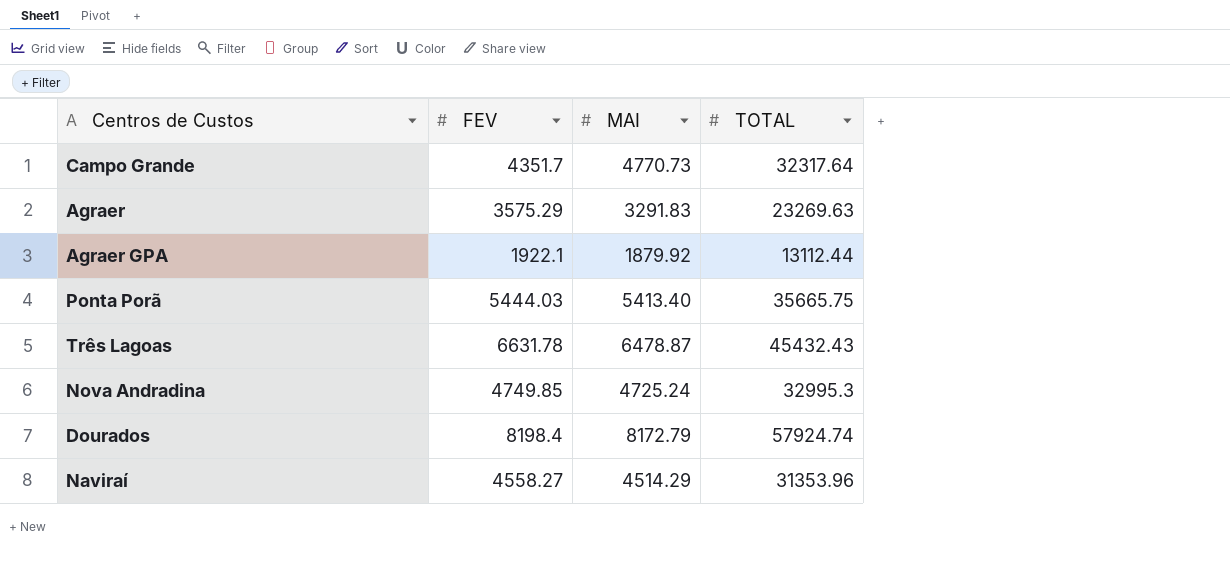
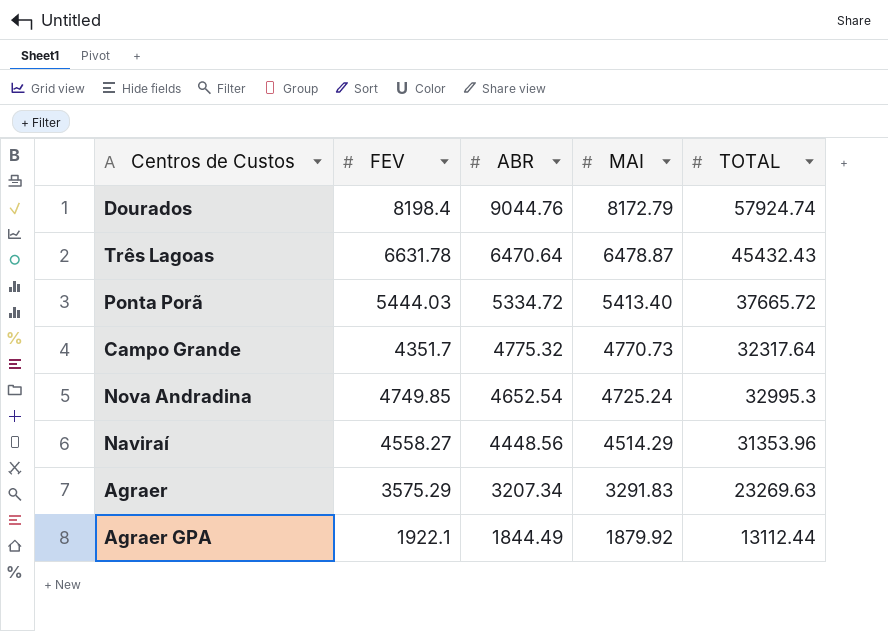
row order: none -> ABR descending
column ABR | position: none -> 3
Ponta Porã | TOTAL: 35665.75 -> 37665.72

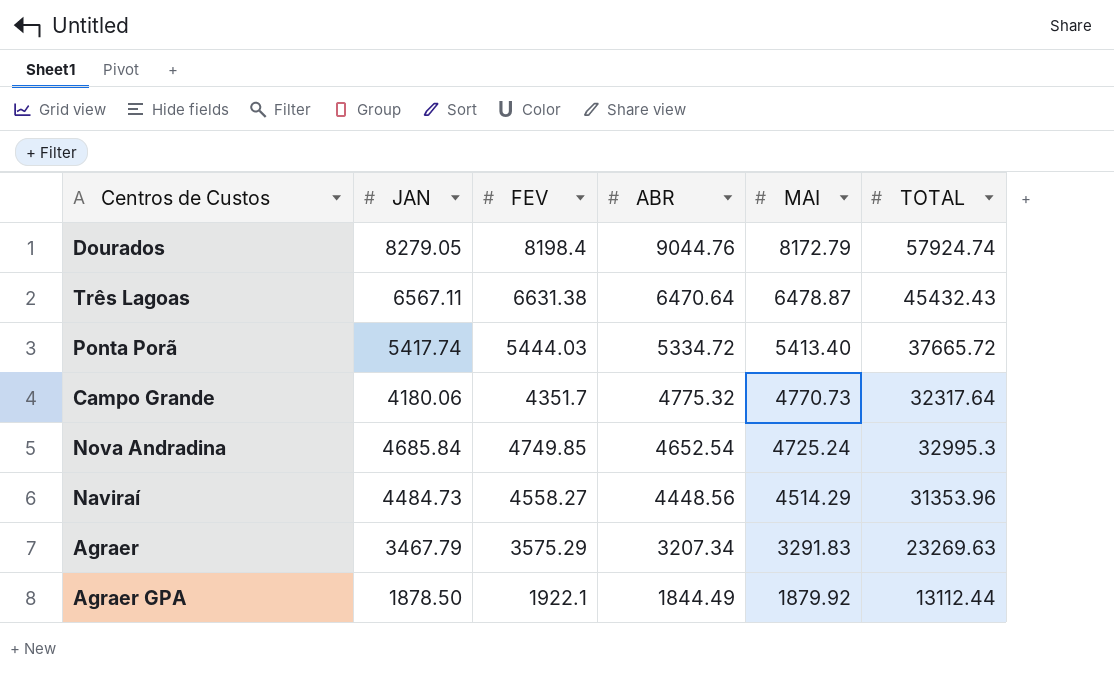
column JAN | position: none -> 2
Três Lagoas | FEV: 6631.78 -> 6631.38

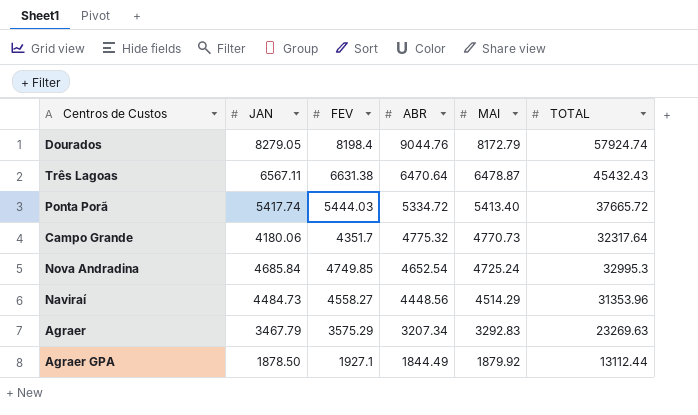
Agraer | MAI: 3291.83 -> 3292.83
Agraer GPA | FEV: 1922.1 -> 1927.1

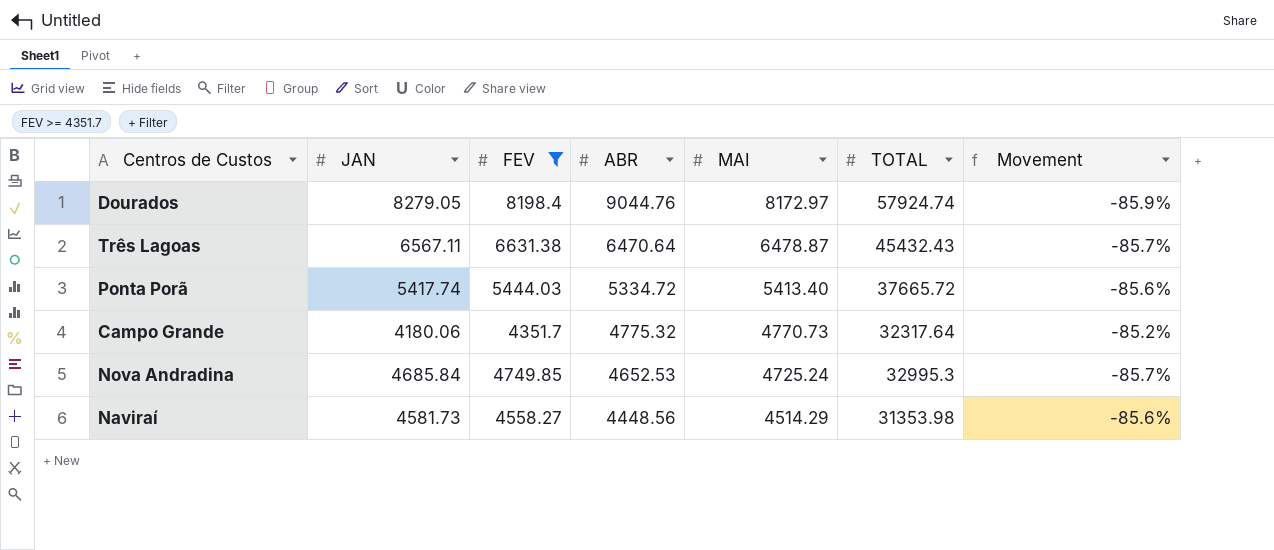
filter: none -> FEV >= 4351.7
column Movement | formula: none -> ([MAI] - [TOTAL]) / [TOTAL]
Dourados | MAI: 8172.79 -> 8172.97
Nova Andradina | ABR: 4652.54 -> 4652.53
Naviraí | JAN: 4484.73 -> 4581.73
Naviraí | TOTAL: 31353.96 -> 31353.98

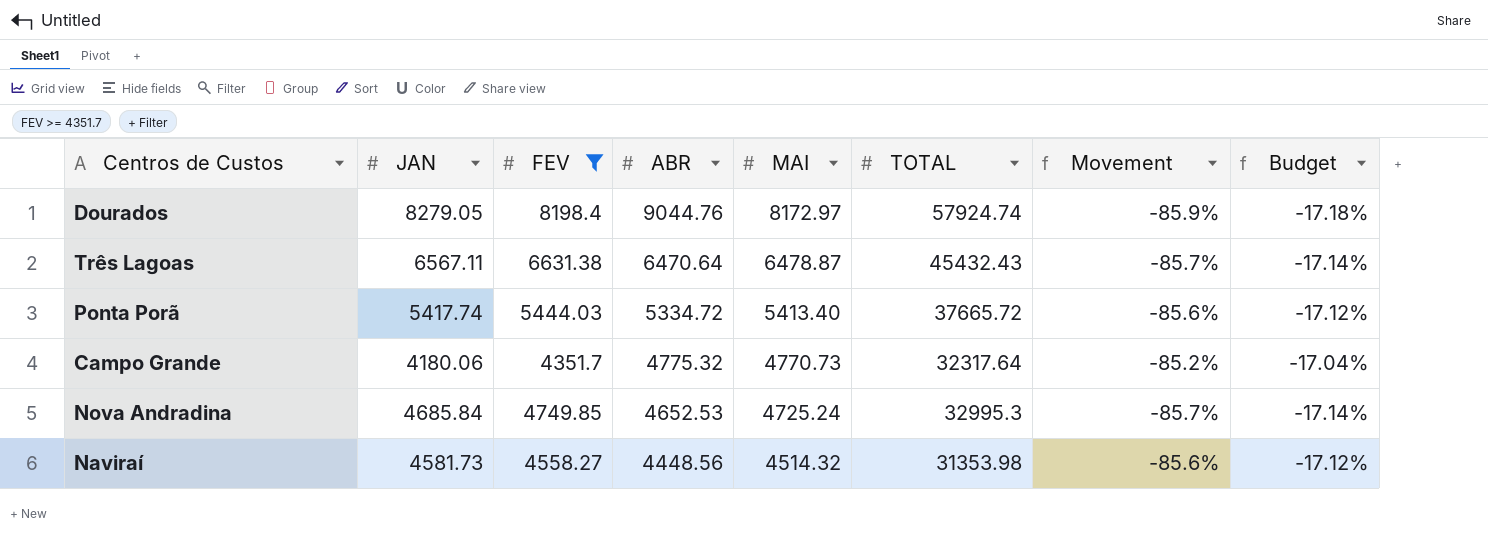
column Budget | formula: none -> [Movement] * 0.2
Naviraí | MAI: 4514.29 -> 4514.32

